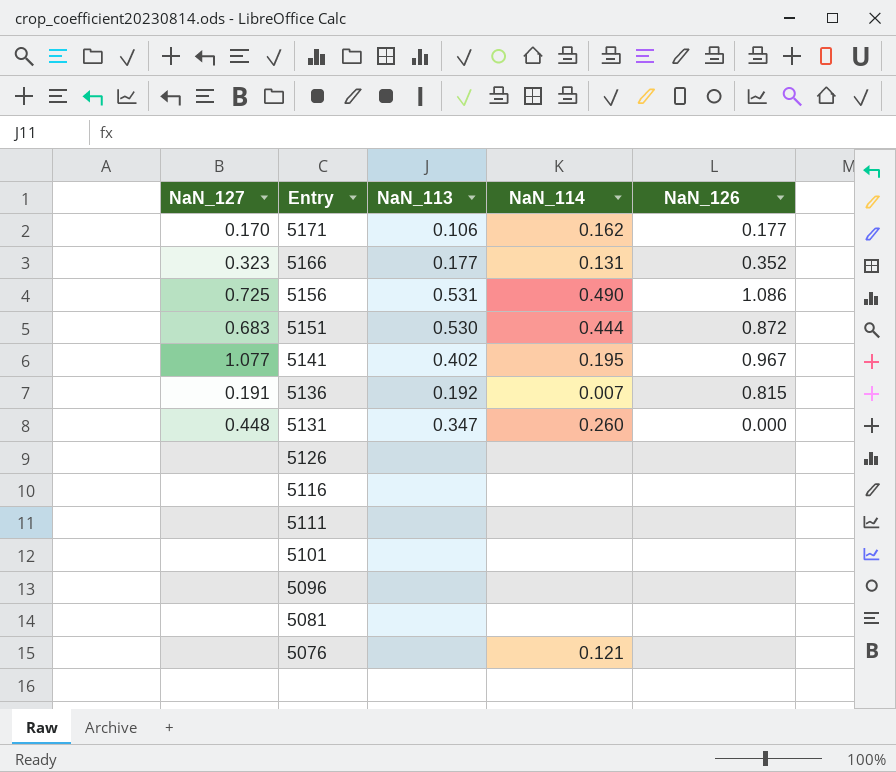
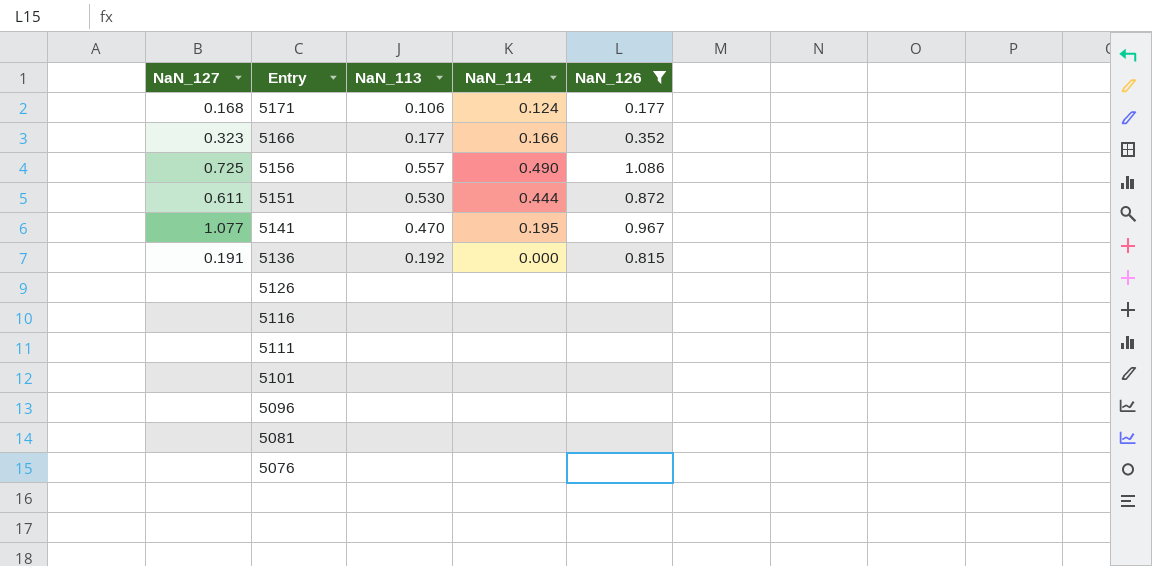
filter: none -> NaN_126 != 0.000
5171 | NaN_127: 0.170 -> 0.168
5171 | NaN_114: 0.162 -> 0.124
5166 | NaN_114: 0.131 -> 0.166
5156 | NaN_113: 0.531 -> 0.557
5151 | NaN_127: 0.683 -> 0.611
5141 | NaN_113: 0.402 -> 0.470
5136 | NaN_114: 0.007 -> 0.000
5076 | NaN_114: 0.121 -> none

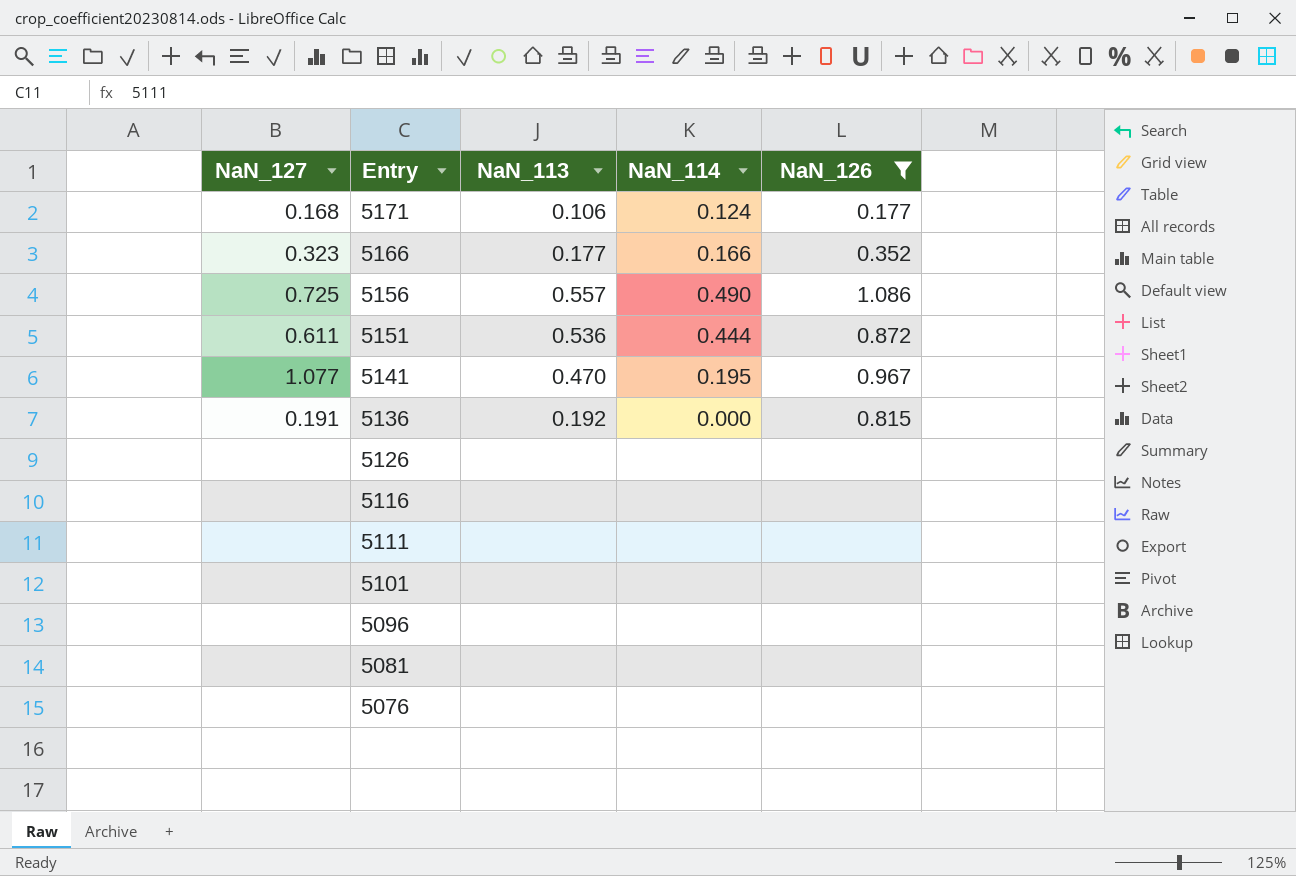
5151 | NaN_113: 0.530 -> 0.536

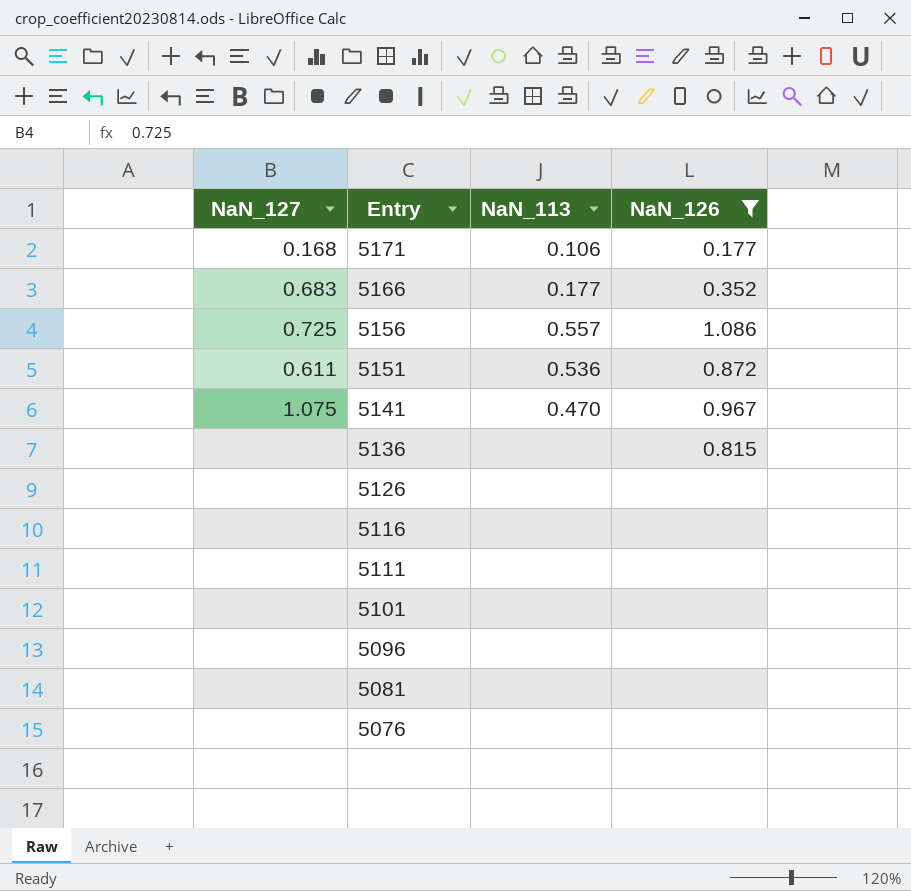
column NaN_114 | position: 4 -> none
5166 | NaN_127: 0.323 -> 0.683
5141 | NaN_127: 1.077 -> 1.075
5136 | NaN_127: 0.191 -> none
5136 | NaN_113: 0.192 -> none

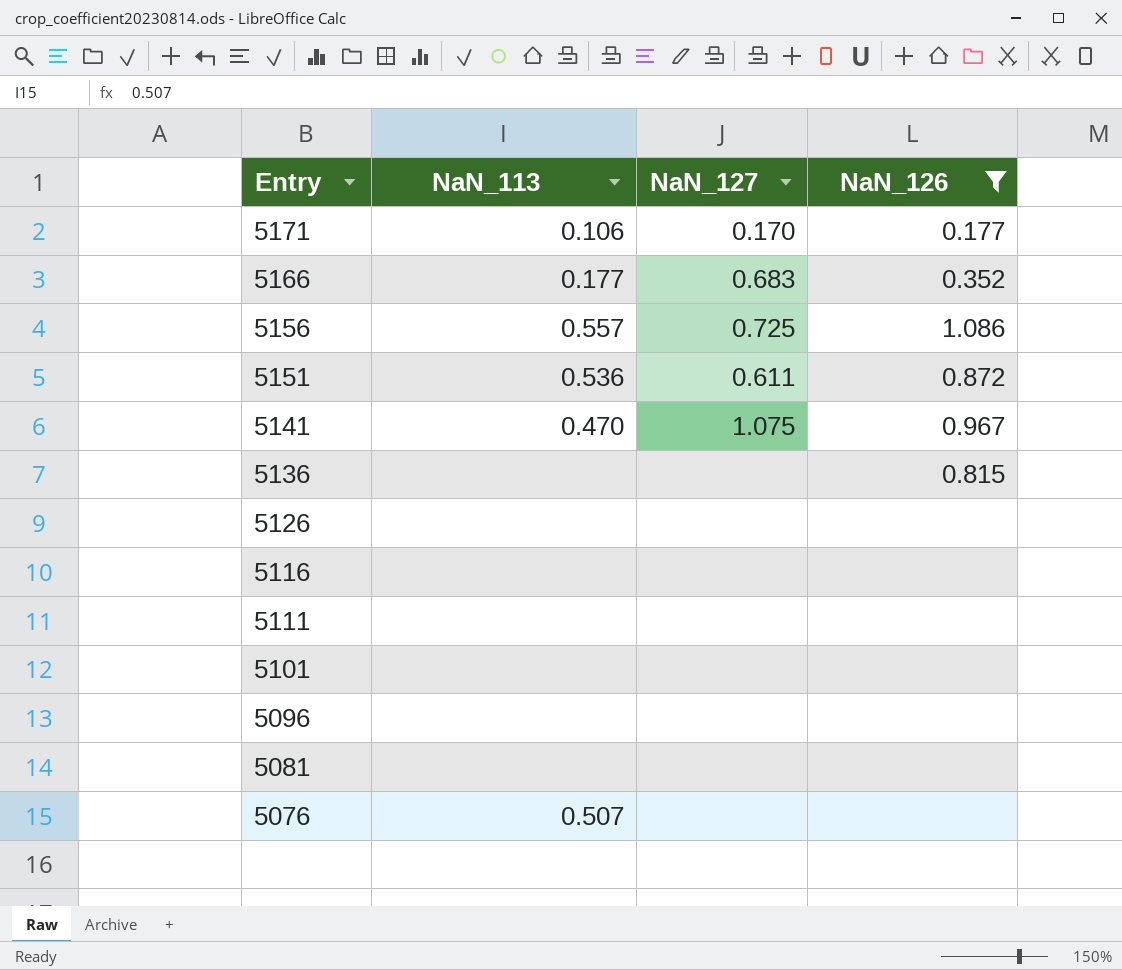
column NaN_127 | position: 1 -> 3
5171 | NaN_127: 0.168 -> 0.170
5076 | NaN_113: none -> 0.507

